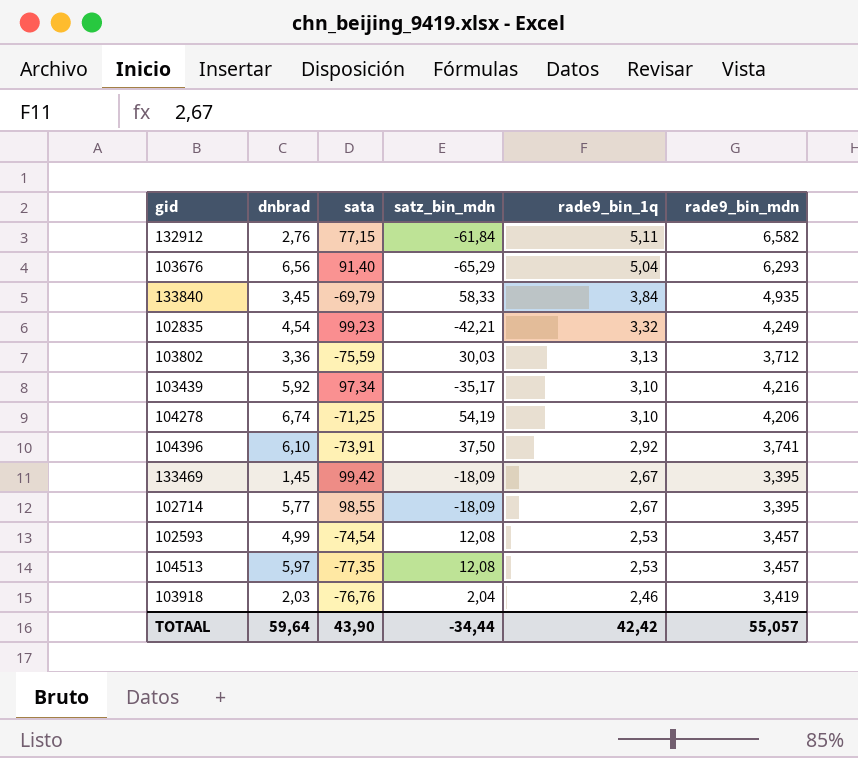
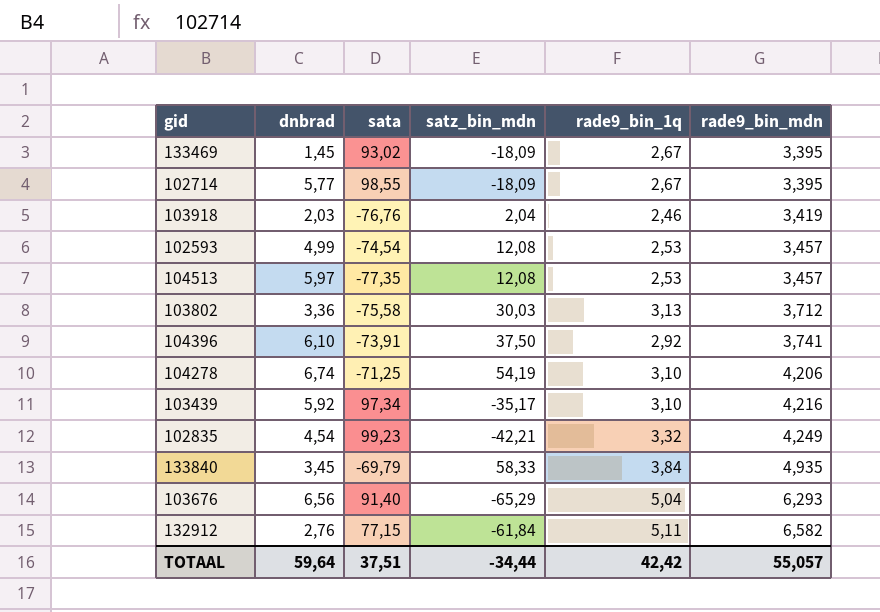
row order: rade9_bin_1q descending -> rade9_bin_mdn ascending
133469 | sata: 99,42 -> 93,02
103802 | sata: -75,59 -> -75,58
TOTAAL | sata: 43,90 -> 37,51

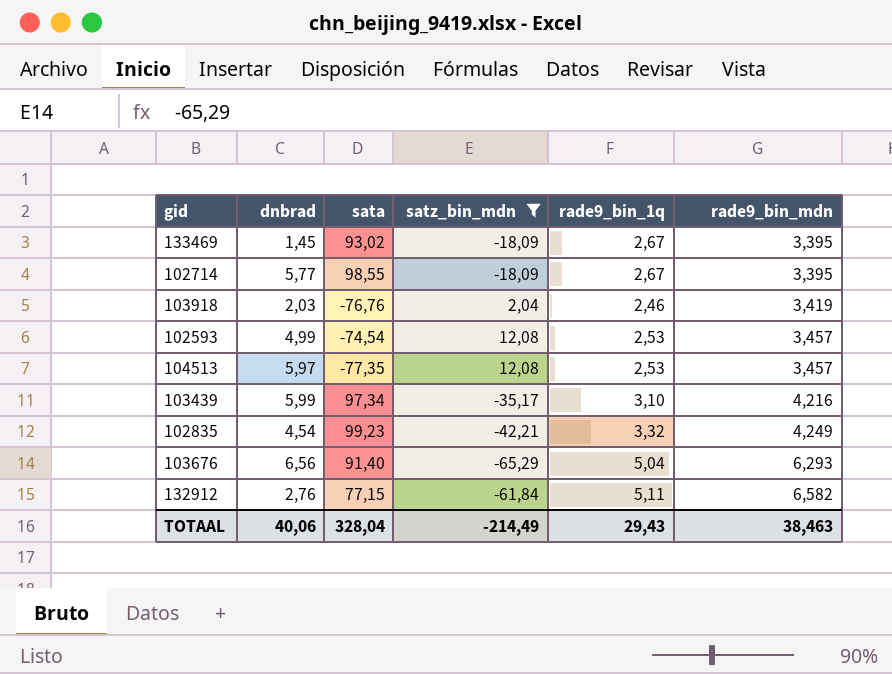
filter: none -> satz_bin_mdn <= 12,08
103439 | dnbrad: 5,92 -> 5,99
TOTAAL | dnbrad: 59,64 -> 40,06
TOTAAL | sata: 37,51 -> 328,04
TOTAAL | satz_bin_mdn: -34,44 -> -214,49
TOTAAL | rade9_bin_1q: 42,42 -> 29,43
TOTAAL | rade9_bin_mdn: 55,057 -> 38,463

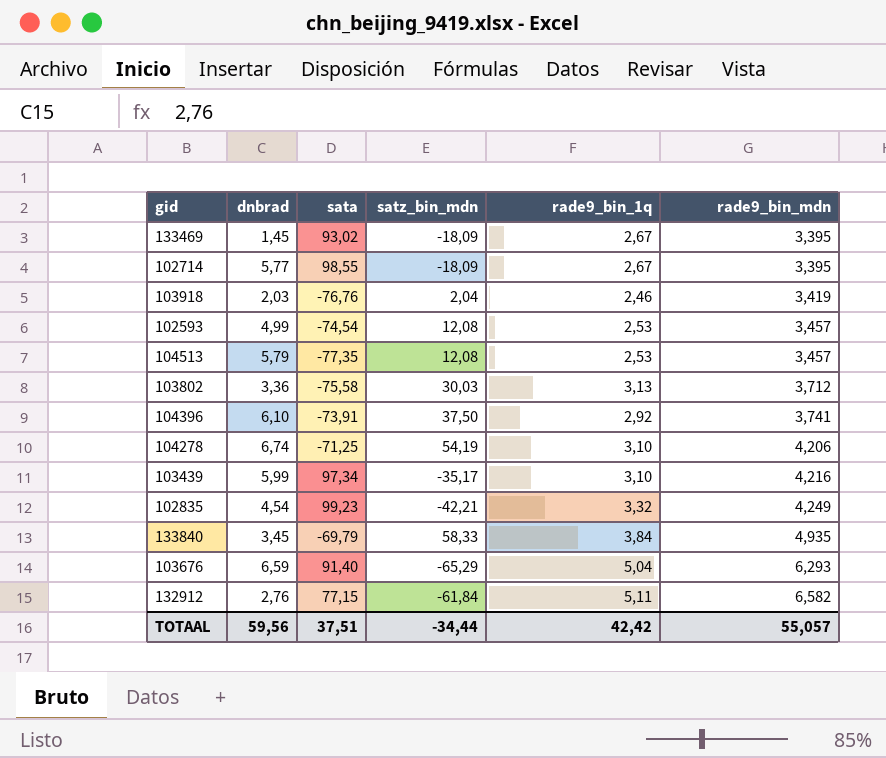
filter: satz_bin_mdn <= 12,08 -> none
104513 | dnbrad: 5,97 -> 5,79
103676 | dnbrad: 6,56 -> 6,59
TOTAAL | dnbrad: 40,06 -> 59,56
TOTAAL | sata: 328,04 -> 37,51
TOTAAL | satz_bin_mdn: -214,49 -> -34,44
TOTAAL | rade9_bin_1q: 29,43 -> 42,42
TOTAAL | rade9_bin_mdn: 38,463 -> 55,057

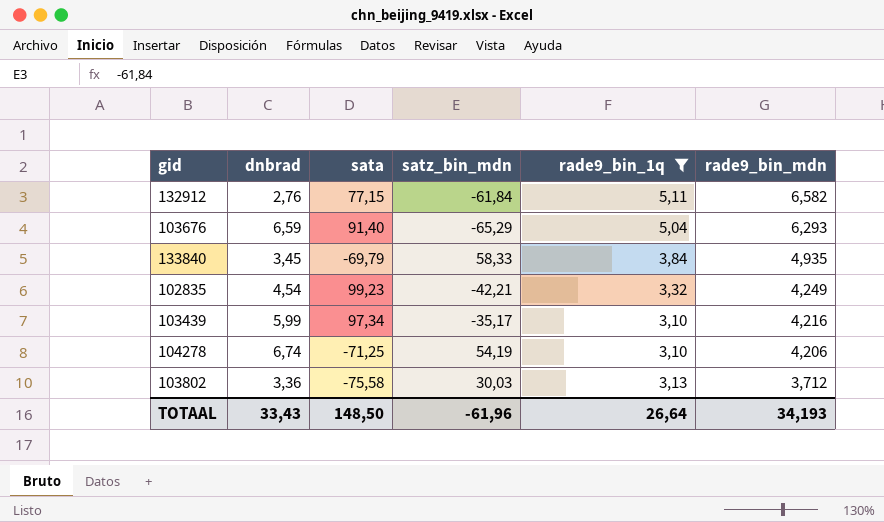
filter: none -> rade9_bin_1q >= 3,10
row order: rade9_bin_mdn ascending -> rade9_bin_mdn descending
TOTAAL | dnbrad: 59,56 -> 33,43
TOTAAL | sata: 37,51 -> 148,50
TOTAAL | satz_bin_mdn: -34,44 -> -61,96
TOTAAL | rade9_bin_1q: 42,42 -> 26,64
TOTAAL | rade9_bin_mdn: 55,057 -> 34,193

